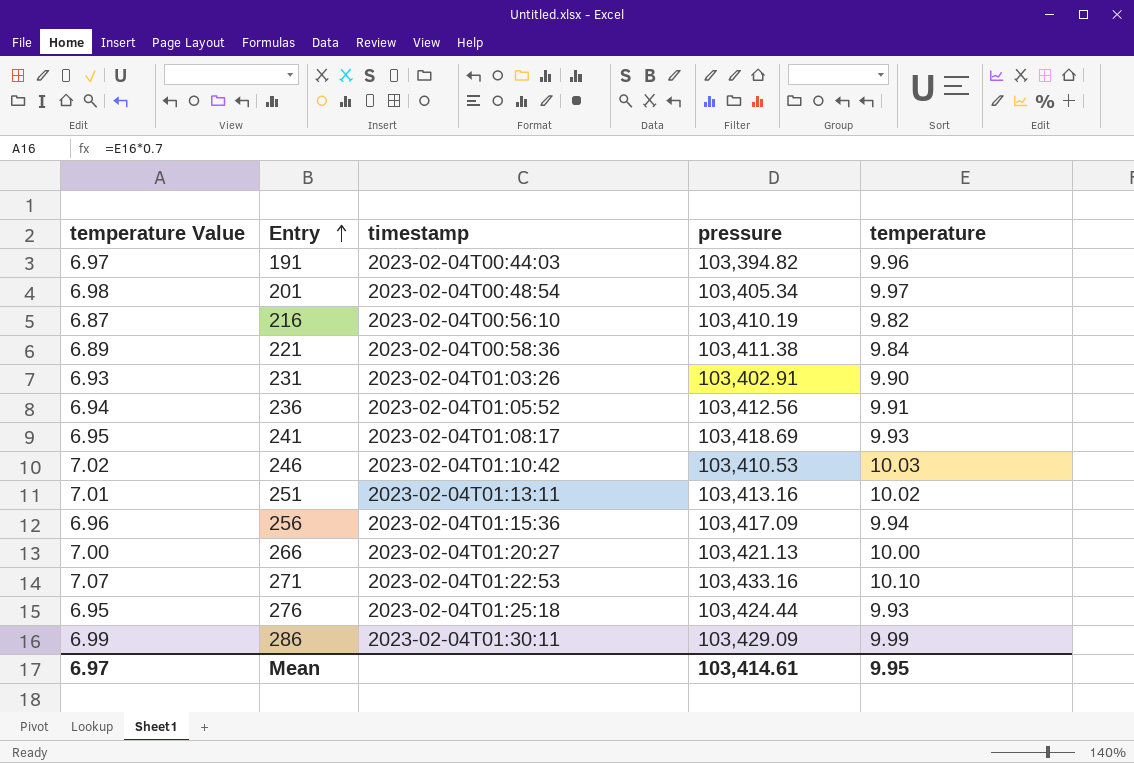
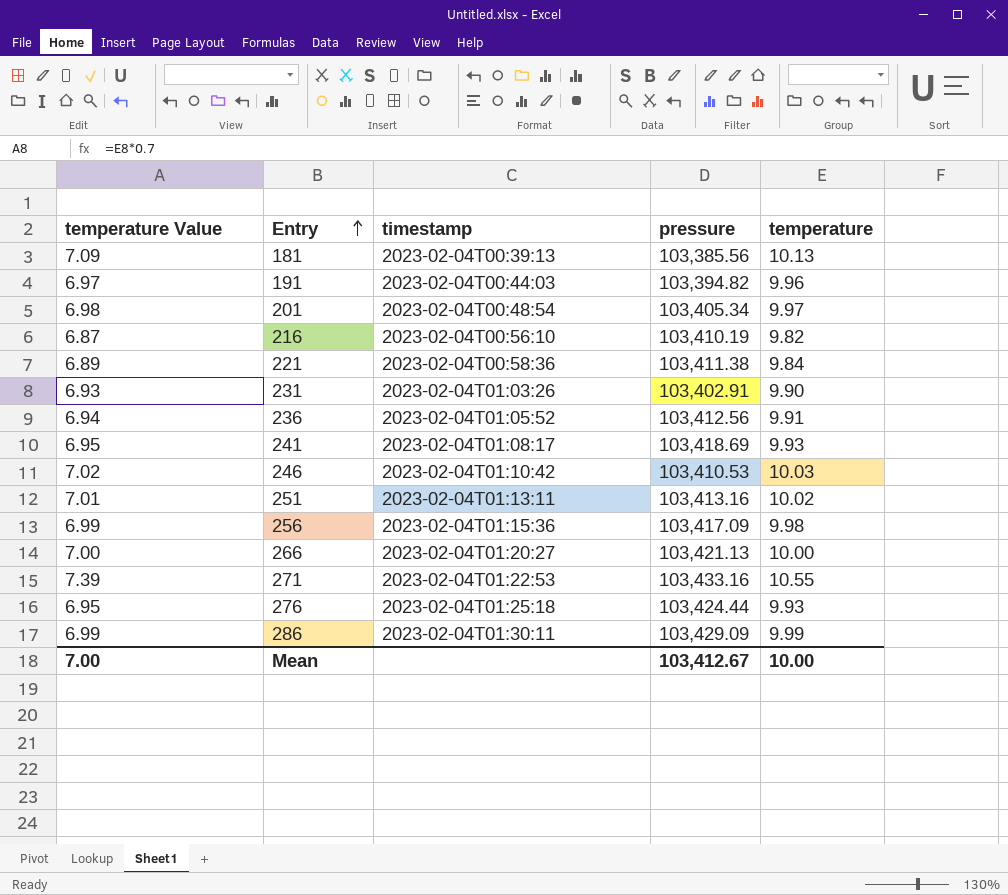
row 181: none -> 7.09 | 2023-02-04T00:39:13 | 103,385.56 | 10.13
256 | temperature Value: 6.96 -> 6.99
256 | temperature: 9.94 -> 9.98
271 | temperature Value: 7.07 -> 7.39
271 | temperature: 10.10 -> 10.55
Mean | temperature Value: 6.97 -> 7.00
Mean | pressure: 103,414.61 -> 103,412.67
Mean | temperature: 9.95 -> 10.00

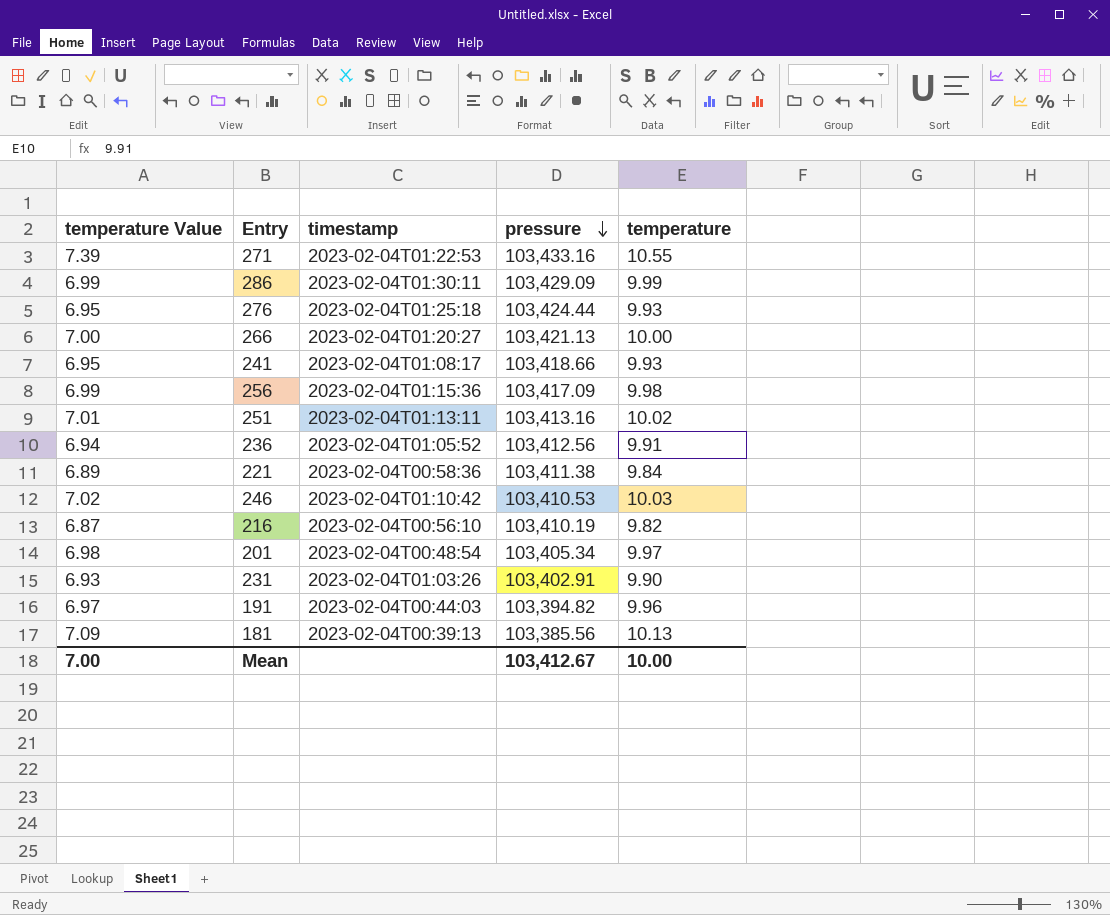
row order: Entry ascending -> pressure descending
241 | pressure: 103,418.69 -> 103,418.66

